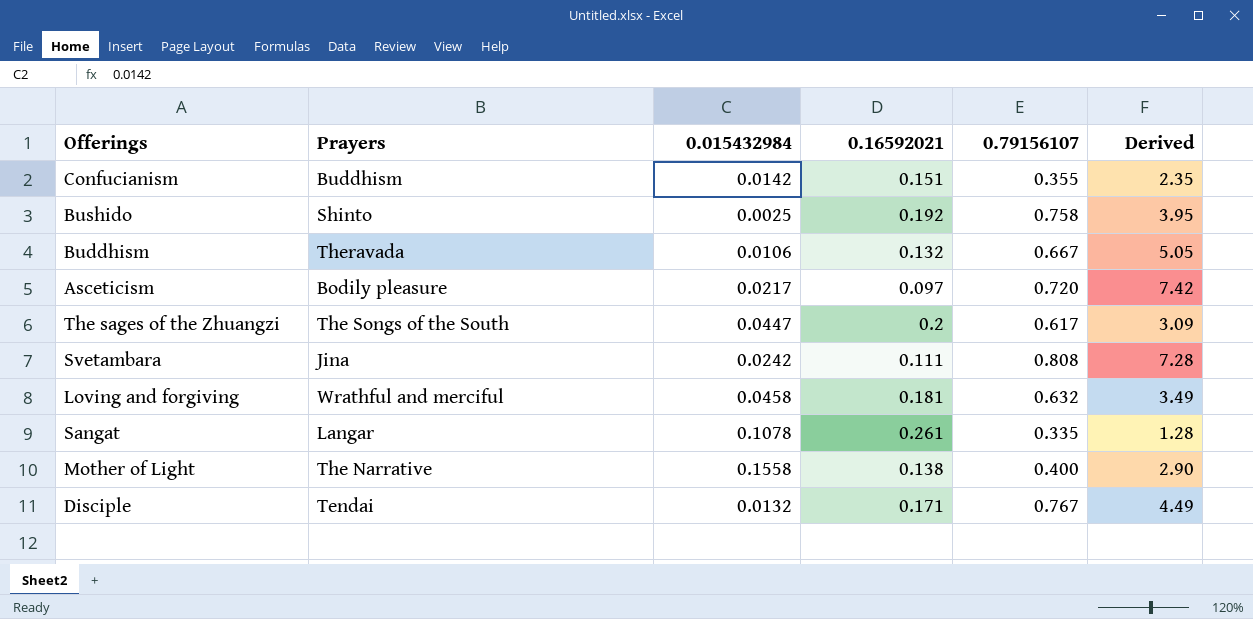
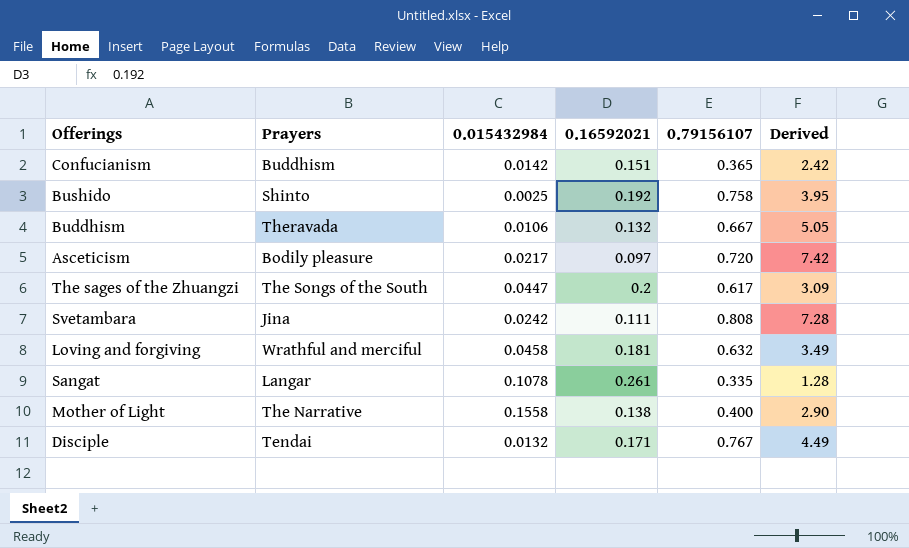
Confucianism | 0.79156107: 0.355 -> 0.365
Confucianism | Derived: 2.35 -> 2.42

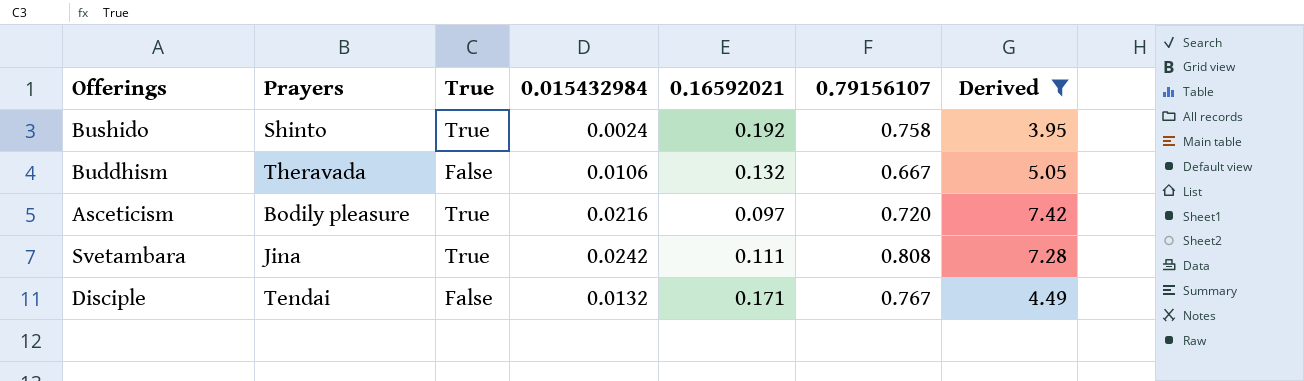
filter: none -> Derived >= 3.95
column True | position: none -> 3
Bushido | 0.015432984: 0.0025 -> 0.0024
Asceticism | 0.015432984: 0.0217 -> 0.0216

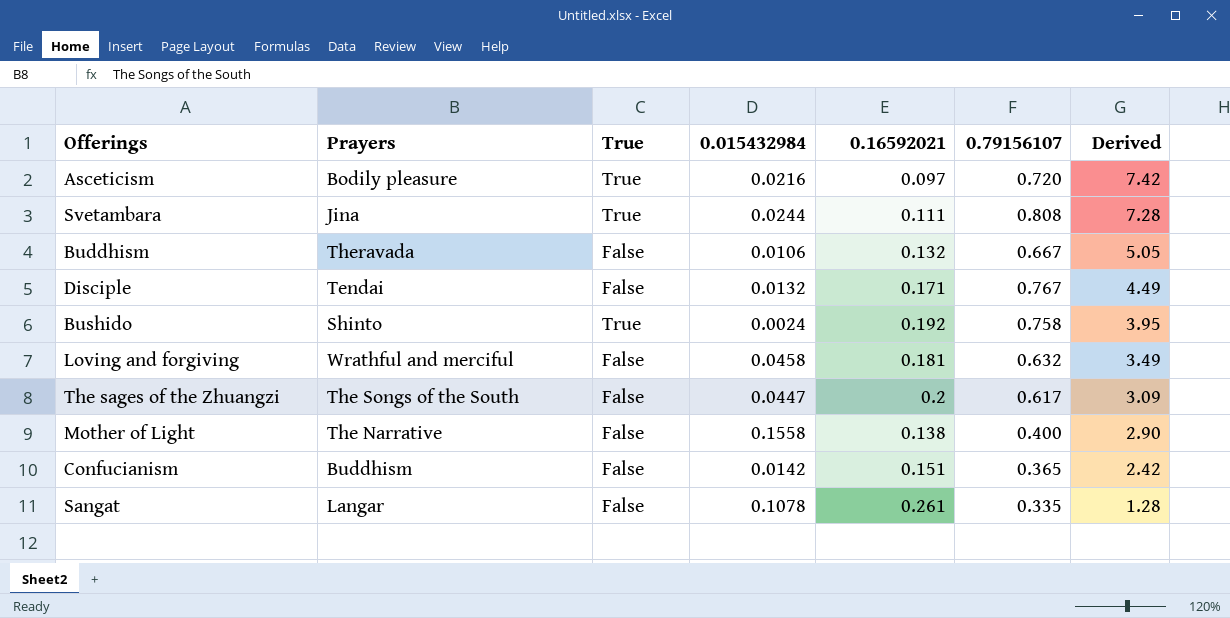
filter: Derived >= 3.95 -> none
row order: none -> Derived descending
Svetambara | 0.015432984: 0.0242 -> 0.0244

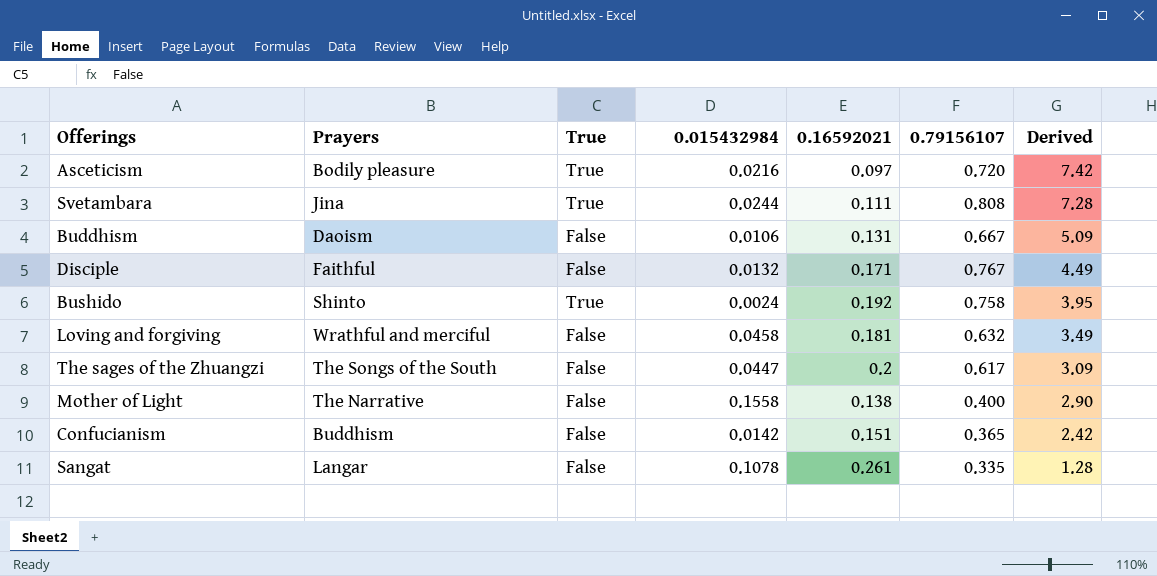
Buddhism | Prayers: Theravada -> Daoism
Buddhism | 0.16592021: 0.132 -> 0.131
Buddhism | Derived: 5.05 -> 5.09
Disciple | Prayers: Tendai -> Faithful

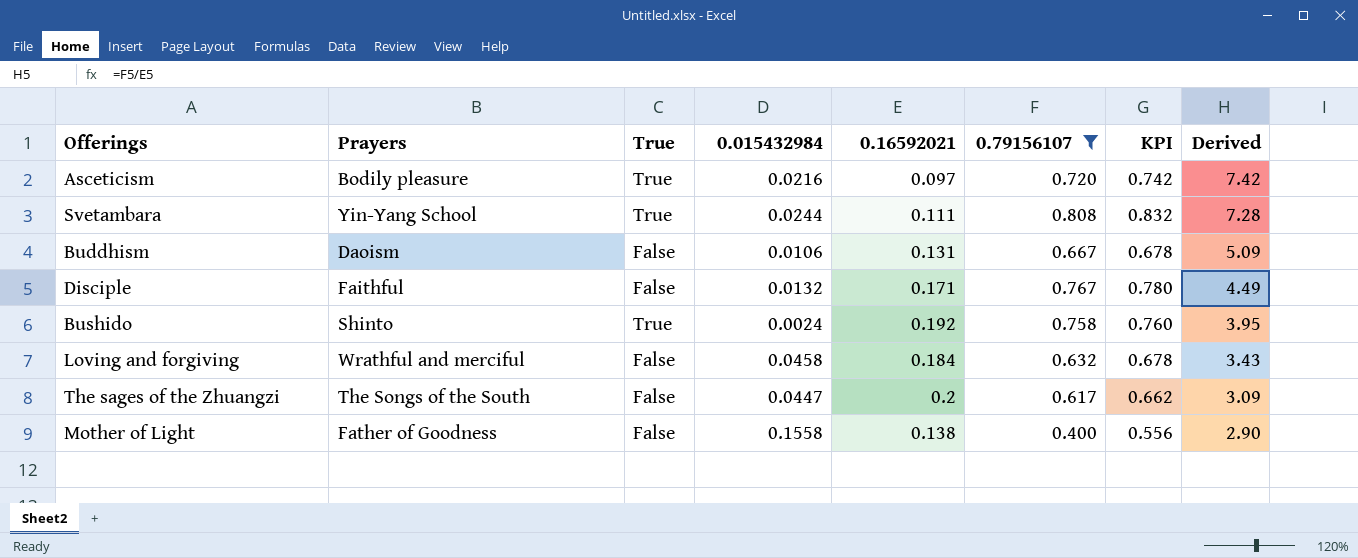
filter: none -> 0.79156107 >= 0.400
column KPI | formula: none -> [0.015432984] + [0.79156107]
Svetambara | Prayers: Jina -> Yin-Yang School
Loving and forgiving | 0.16592021: 0.181 -> 0.184
Loving and forgiving | Derived: 3.49 -> 3.43
Mother of Light | Prayers: The Narrative -> Father of Goodness

